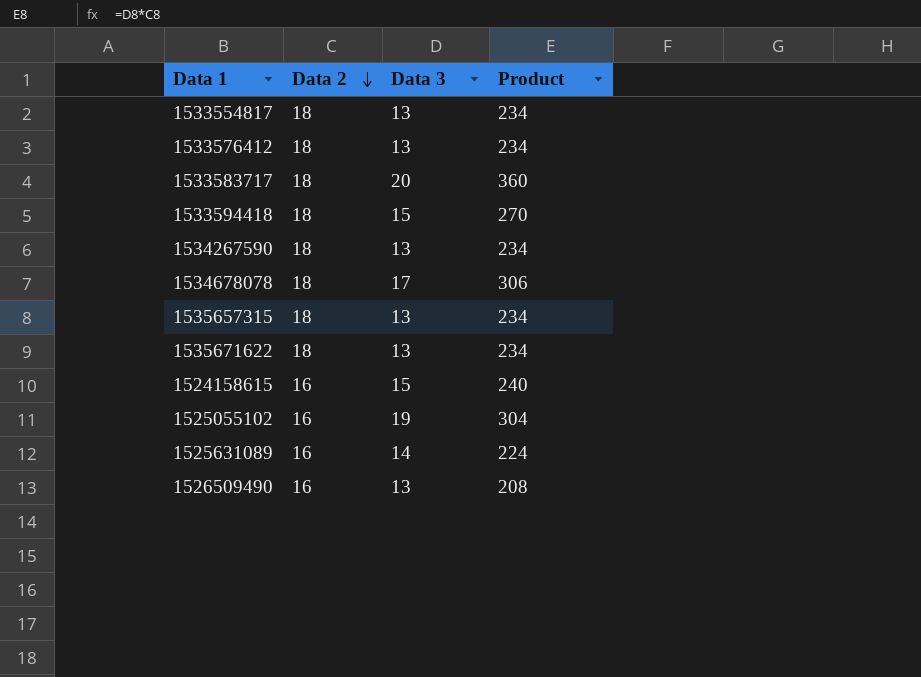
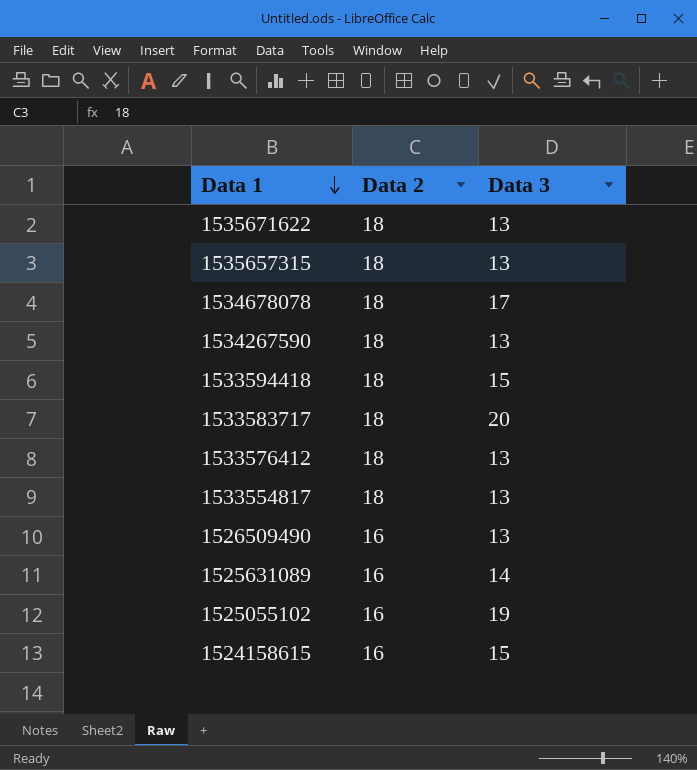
row order: Data 2 descending -> Data 1 descending
column Product | formula: [Data 2] * [Data 3] -> none

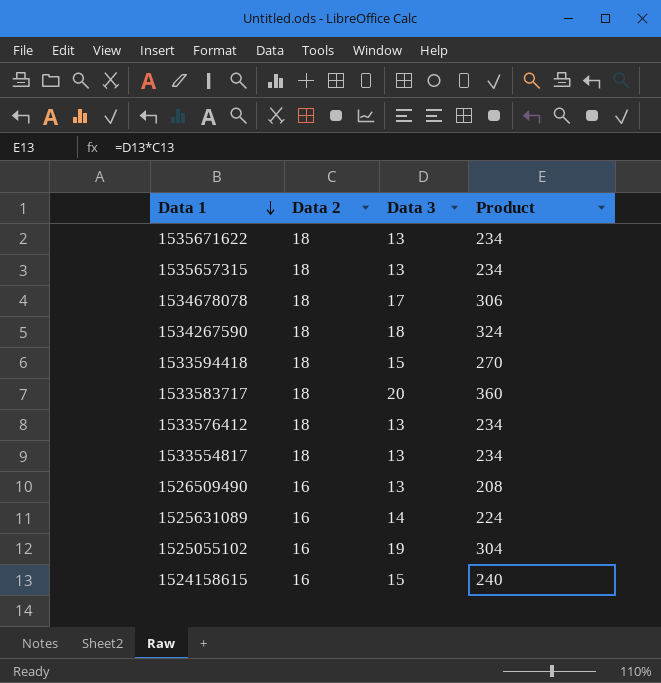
column Product | formula: none -> [Data 2] * [Data 3]
1534267590 | Data 3: 13 -> 18

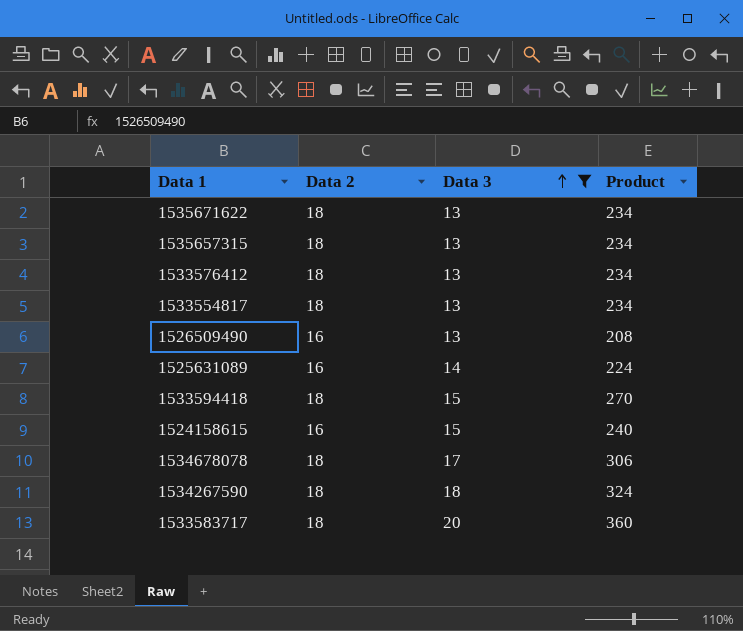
filter: none -> Data 3 != 19
row order: Data 1 descending -> Data 3 ascending

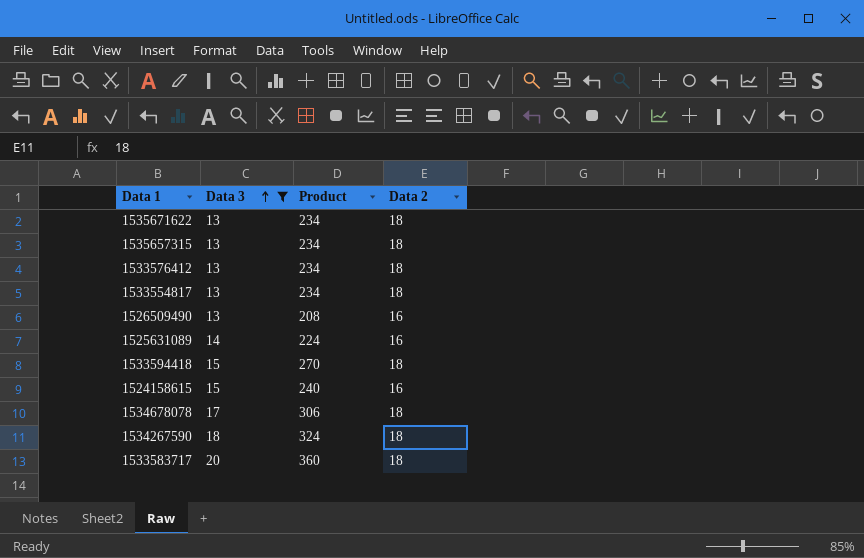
column Data 2 | position: 2 -> 4

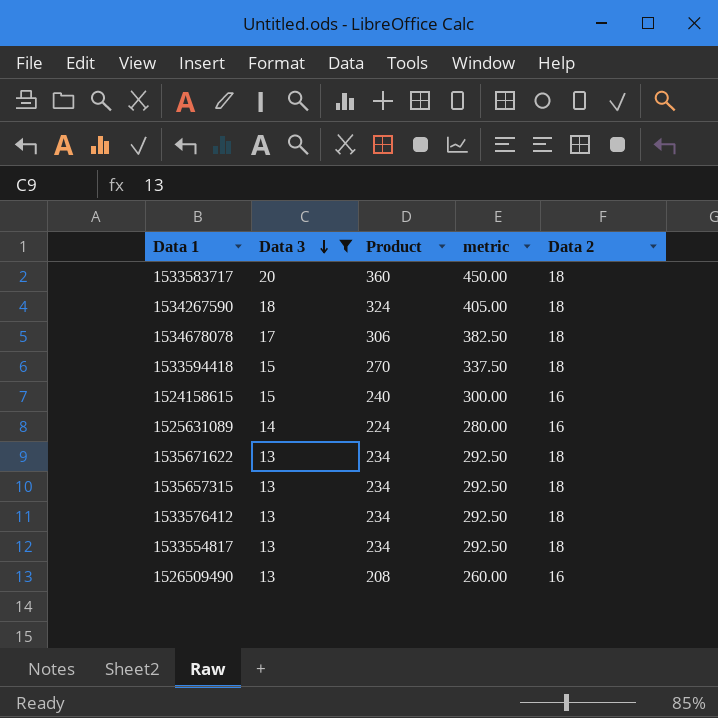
row order: Data 3 ascending -> Data 3 descending
column metric | formula: none -> [Product] * 1.25

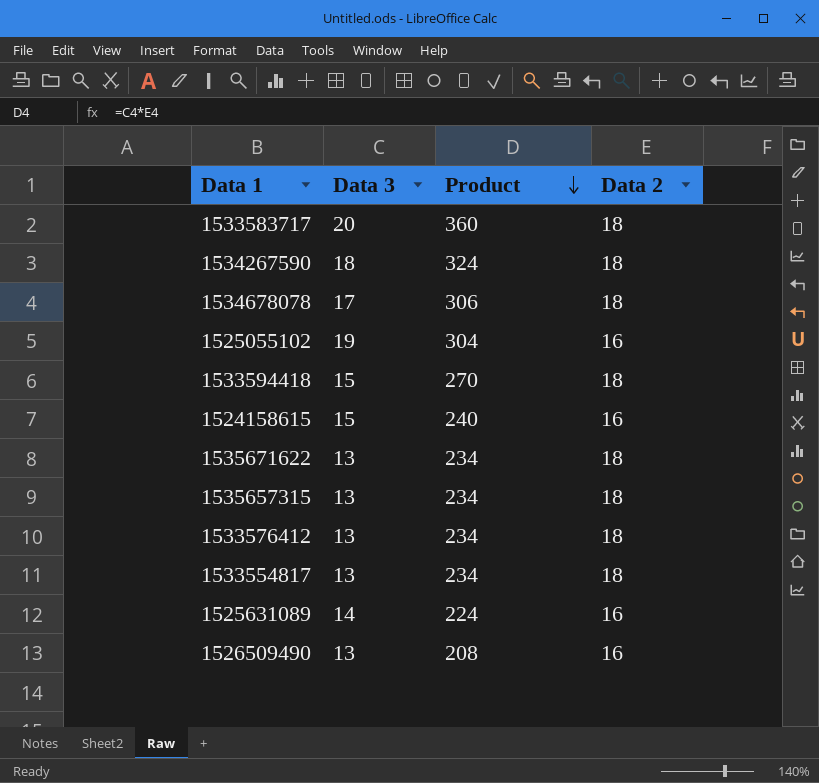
filter: Data 3 != 19 -> none
row order: Data 3 descending -> Product descending
column metric | formula: [Product] * 1.25 -> none

